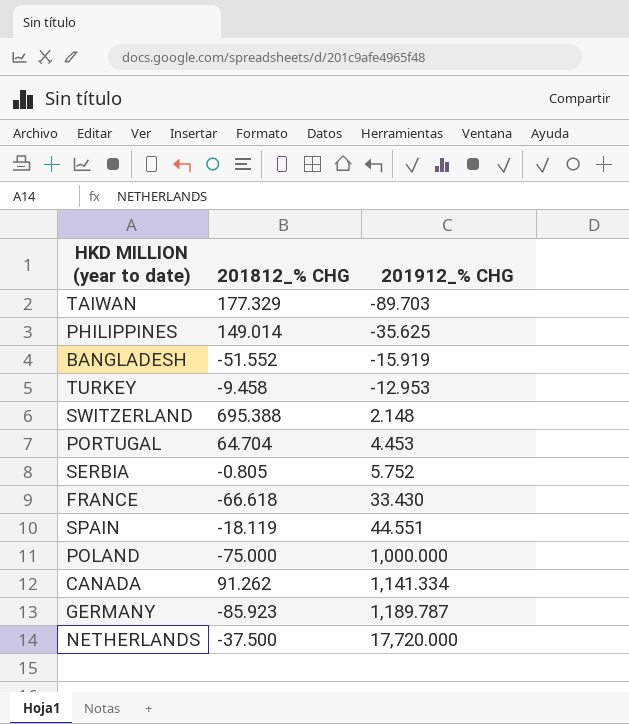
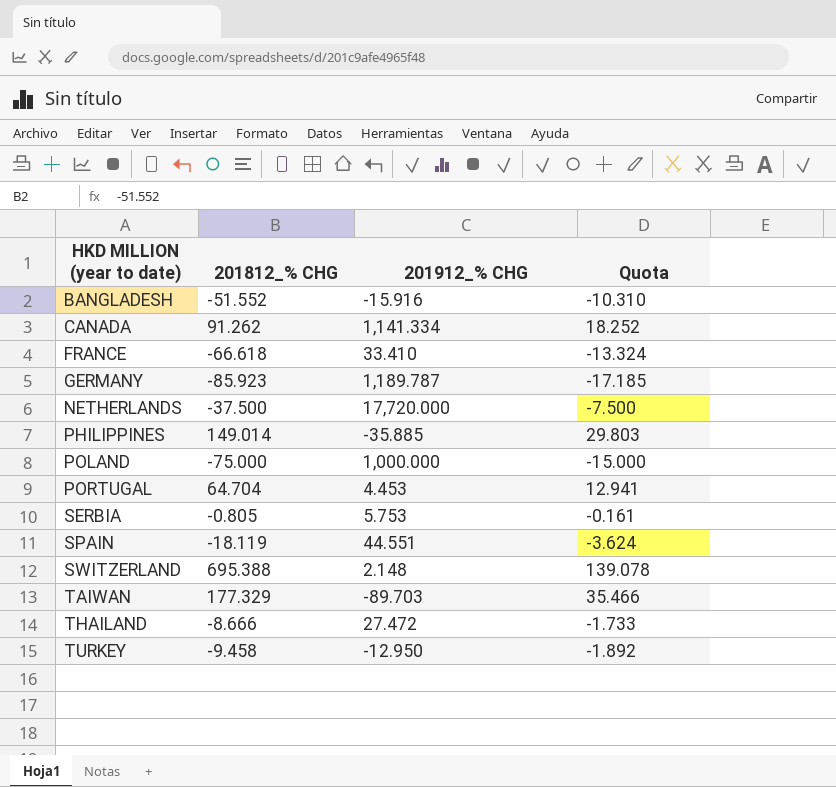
row order: 201912_% CHG ascending -> HKD MILLION (year to date) ascending
column Quota | formula: none -> [201812_% CHG] * 0.2
BANGLADESH | 201912_% CHG: -15.919 -> -15.916
FRANCE | 201912_% CHG: 33.430 -> 33.410
PHILIPPINES | 201912_% CHG: -35.625 -> -35.885
SERBIA | 201912_% CHG: 5.752 -> 5.753
row THAILAND: none -> -8.666 | 27.472 | -1.733
TURKEY | 201912_% CHG: -12.953 -> -12.950

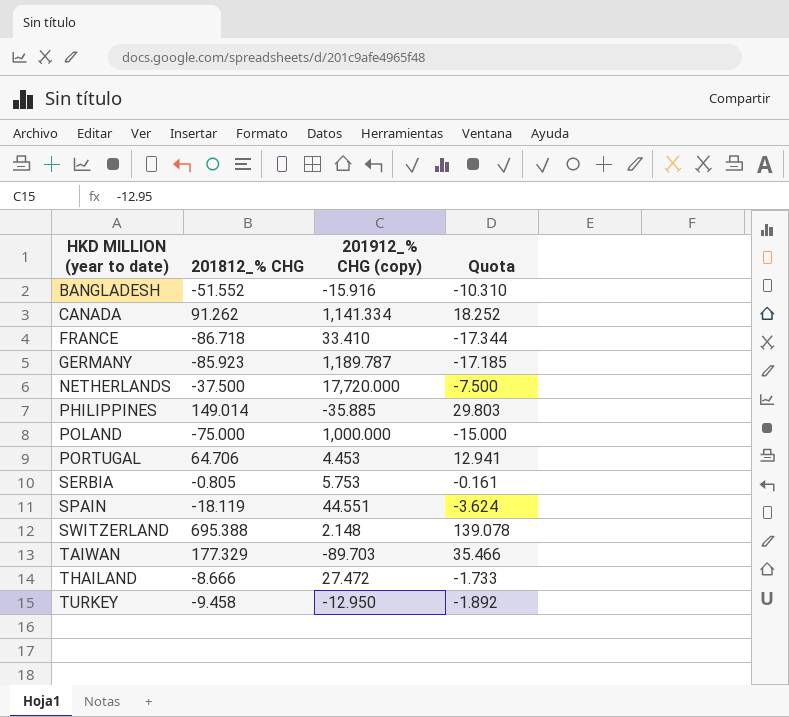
column name: 201912_% CHG -> 201912_% CHG (copy)
FRANCE | 201812_% CHG: -66.618 -> -86.718
FRANCE | Quota: -13.324 -> -17.344
PORTUGAL | 201812_% CHG: 64.704 -> 64.706

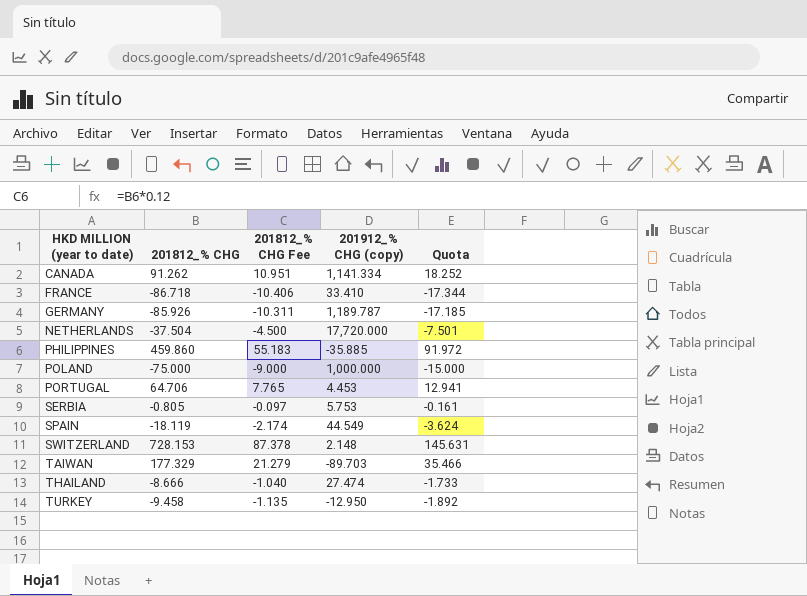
column 201812_% CHG Fee | formula: none -> [201812_% CHG] * 0.12
row BANGLADESH: -51.552 | -15.916 | -10.310 -> none
GERMANY | 201812_% CHG: -85.923 -> -85.926
NETHERLANDS | 201812_% CHG: -37.500 -> -37.504
NETHERLANDS | Quota: -7.500 -> -7.501
PHILIPPINES | 201812_% CHG: 149.014 -> 459.860
PHILIPPINES | Quota: 29.803 -> 91.972
SPAIN | 201912_% CHG (copy): 44.551 -> 44.549
SWITZERLAND | 201812_% CHG: 695.388 -> 728.153
SWITZERLAND | Quota: 139.078 -> 145.631
THAILAND | 201912_% CHG (copy): 27.472 -> 27.474

